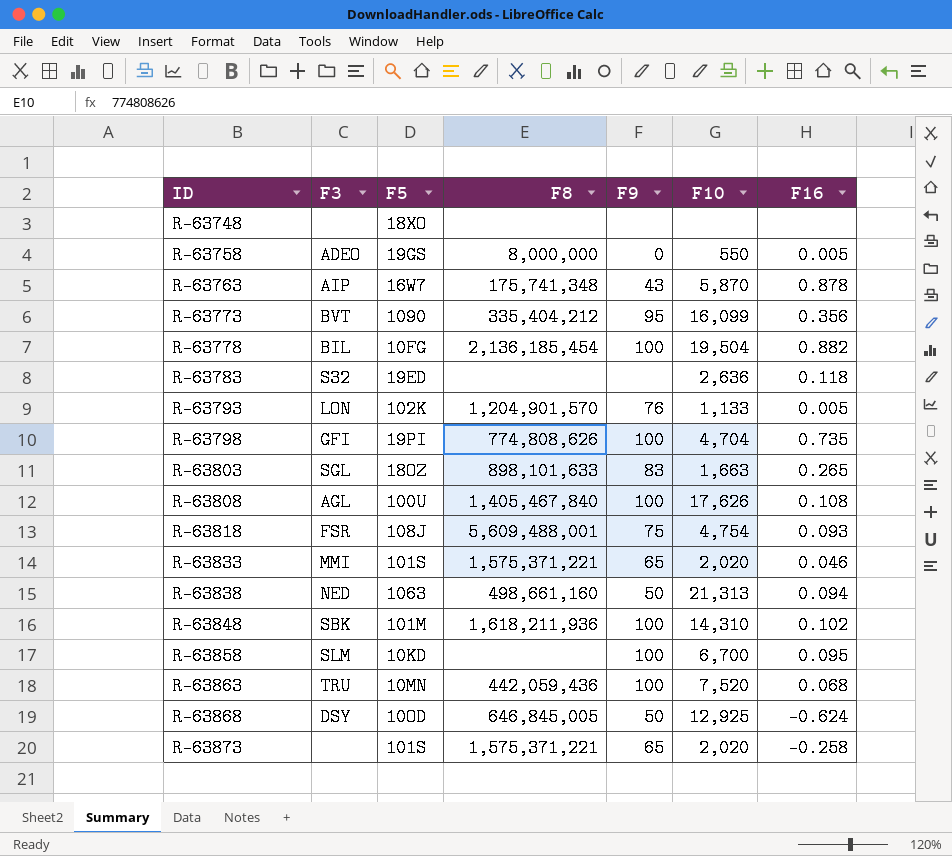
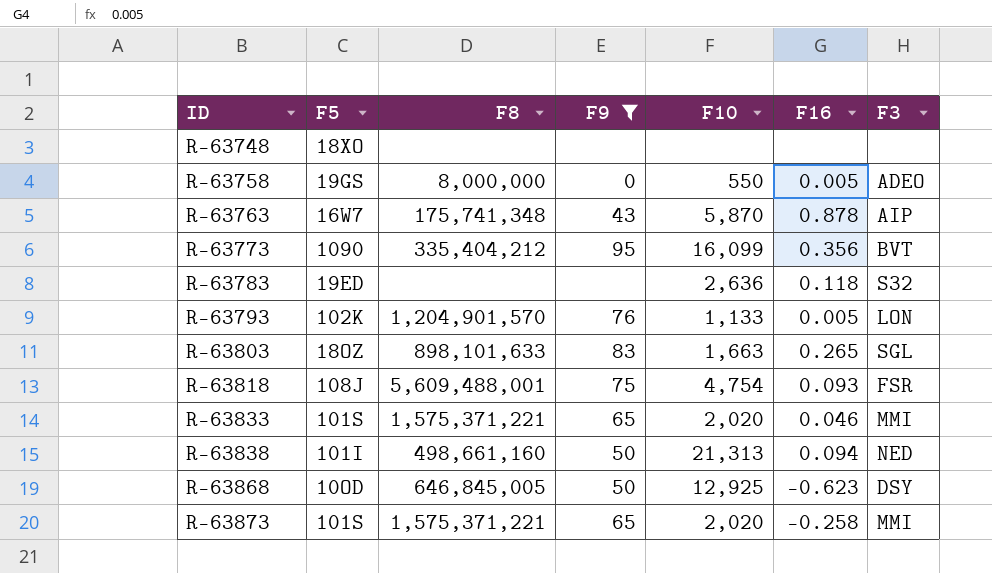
filter: none -> F9 != 100
column F3 | position: 2 -> 7
R-63838 | F5: 1063 -> 101I
R-63868 | F16: -0.624 -> -0.623
R-63873 | F3: none -> MMI

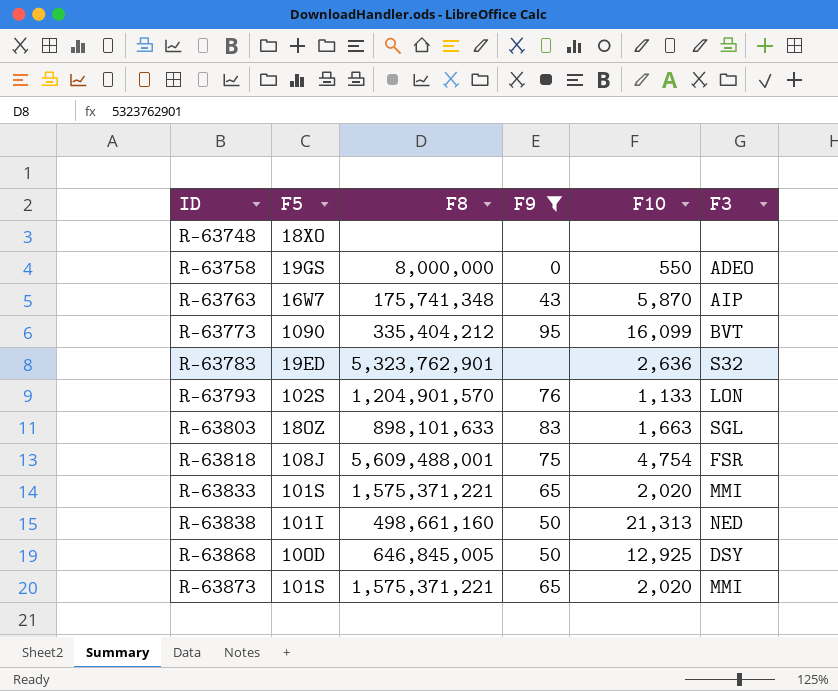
column F16 | position: 6 -> none
R-63783 | F8: none -> 5,323,762,901
R-63793 | F5: 102K -> 102S

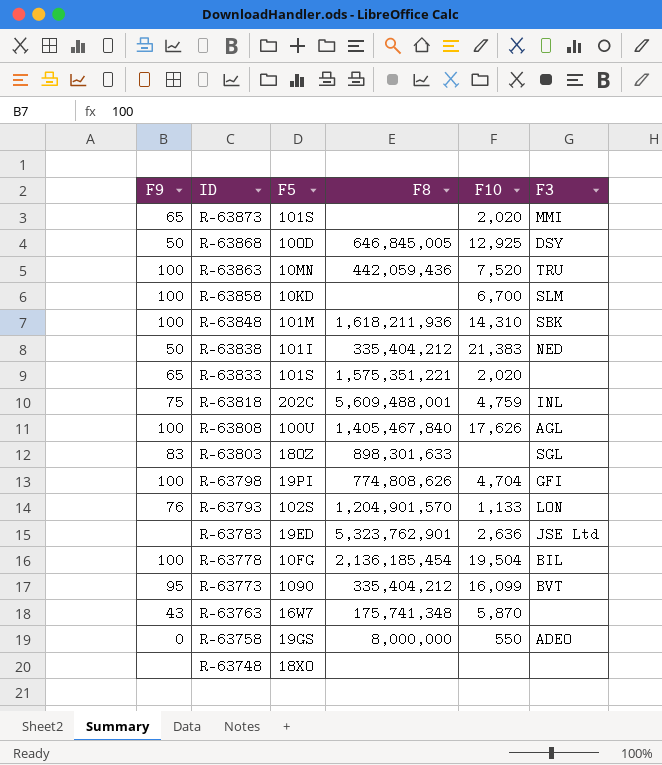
filter: F9 != 100 -> none
row order: ID ascending -> ID descending
column F9 | position: 4 -> 1
R-63873 | F8: 1,575,371,221 -> none
R-63838 | F8: 498,661,160 -> 335,404,212
R-63838 | F10: 21,313 -> 21,383
R-63833 | F8: 1,575,371,221 -> 1,575,351,221
R-63833 | F3: MMI -> none
R-63818 | F5: 108J -> 202C
R-63818 | F10: 4,754 -> 4,759
R-63818 | F3: FSR -> INL
R-63803 | F8: 898,101,633 -> 898,301,633
R-63803 | F10: 1,663 -> none
R-63783 | F3: S32 -> JSE Ltd
R-63763 | F3: AIP -> none

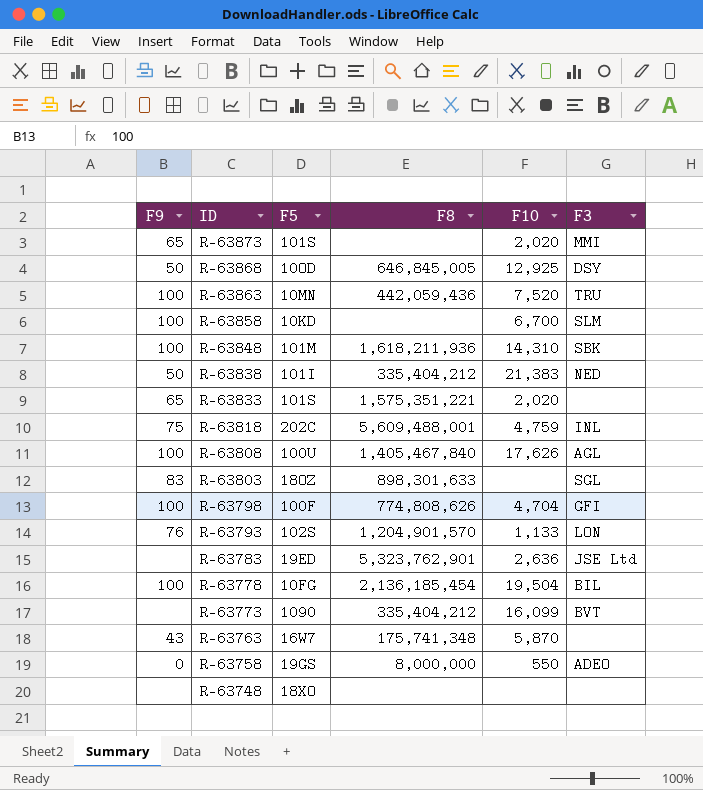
R-63798 | F5: 19PI -> 100F
R-63773 | F9: 95 -> none

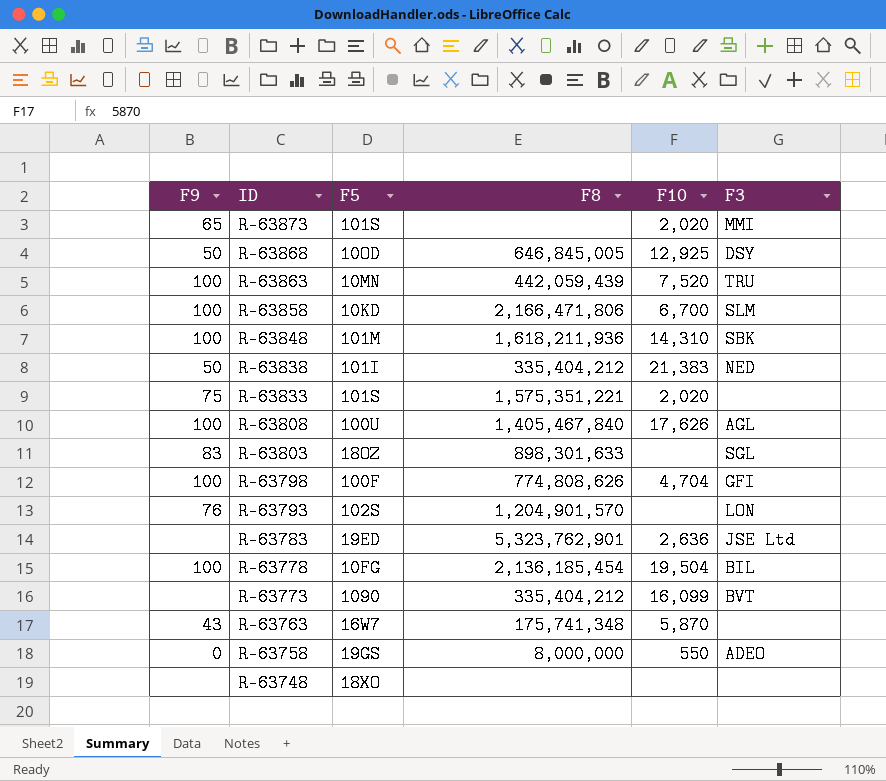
row R-63818: 75 | 202C | 5,609,488,001 | 4,759 | INL -> none
R-63863 | F8: 442,059,436 -> 442,059,439
R-63858 | F8: none -> 2,166,471,806
R-63833 | F9: 65 -> 75
R-63793 | F10: 1,133 -> none

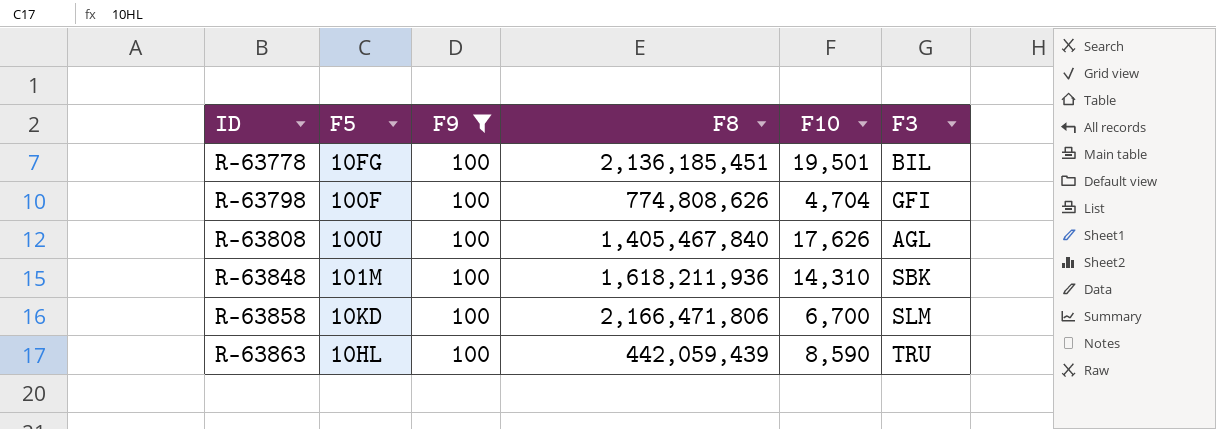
filter: none -> F9 = 100
row order: ID descending -> ID ascending
column F9 | position: 1 -> 3
R-63778 | F8: 2,136,185,454 -> 2,136,185,451
R-63778 | F10: 19,504 -> 19,501
R-63863 | F5: 10MN -> 10HL
R-63863 | F10: 7,520 -> 8,590

